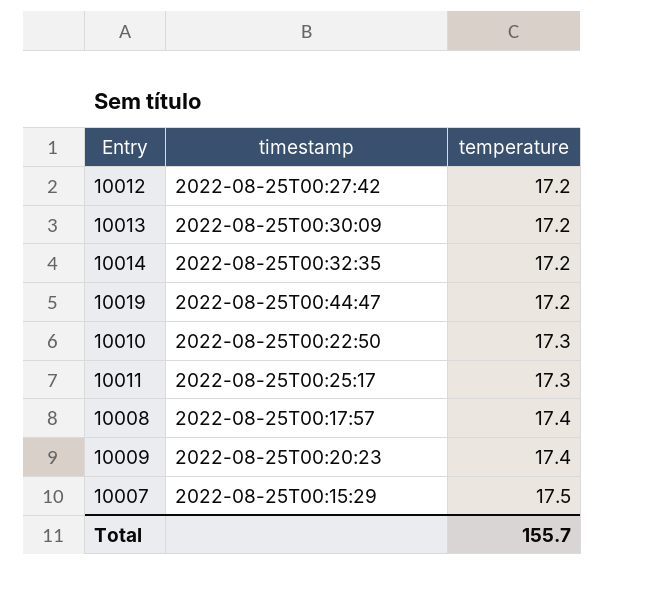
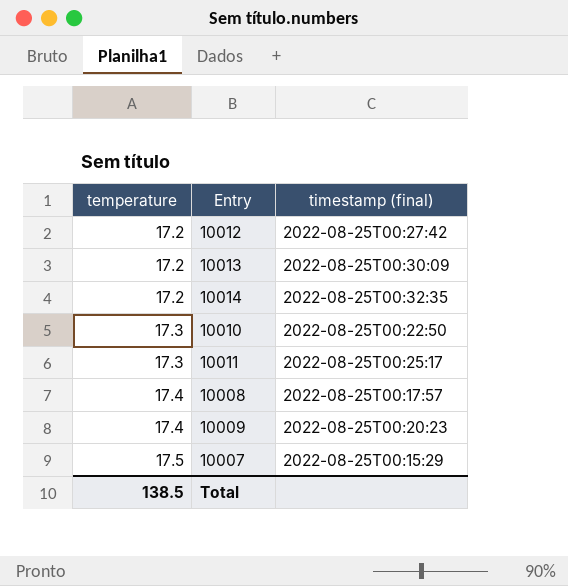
column temperature | position: 3 -> 1
column name: timestamp -> timestamp (final)
row 10019: 2022-08-25T00:44:47 | 17.2 -> none
Total | temperature: 155.7 -> 138.5

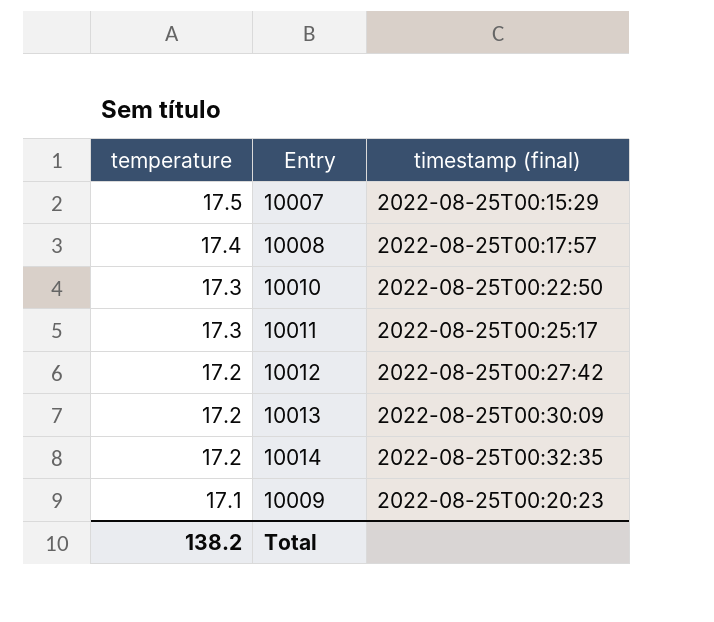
row order: temperature ascending -> temperature descending
10009 | temperature: 17.4 -> 17.1
Total | temperature: 138.5 -> 138.2

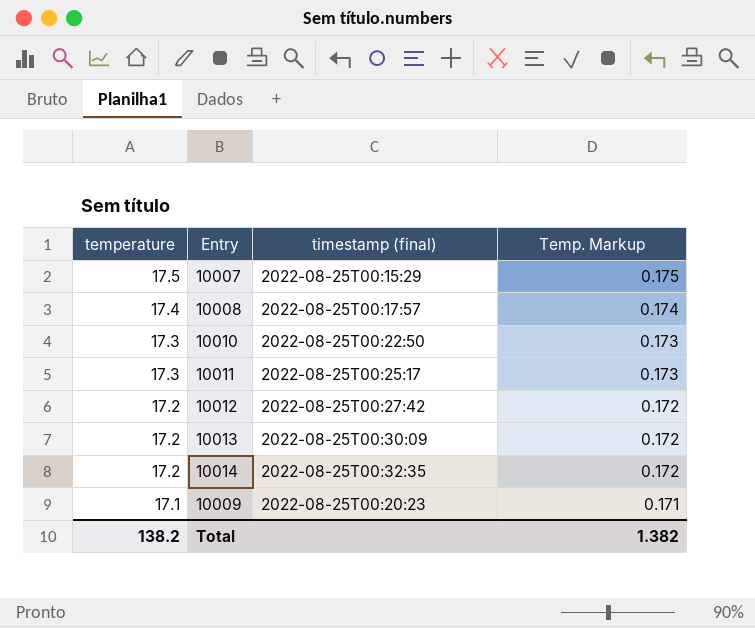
column Temp. Markup | formula: none -> [temperature] * 0.01

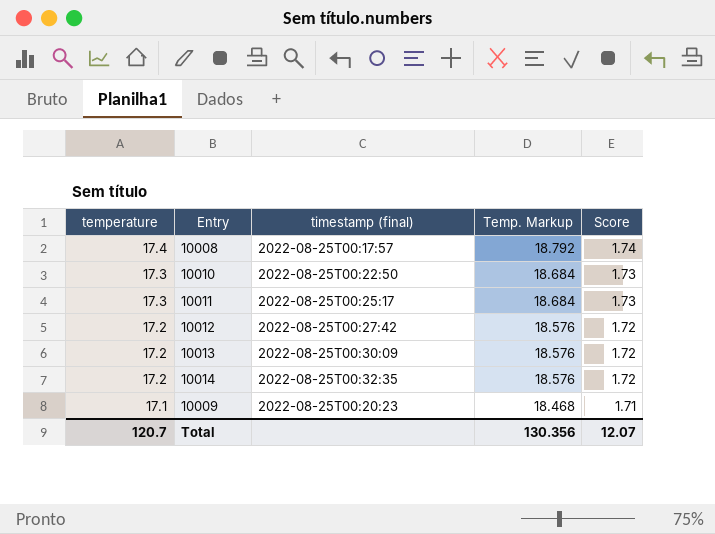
column Temp. Markup | formula: [temperature] * 0.01 -> [temperature] * 1.08
column Score | formula: none -> [temperature] * 0.1
row 10007: 17.5 | 2022-08-25T00:15:29 | 0.175 -> none
Total | temperature: 138.2 -> 120.7
Total | Temp. Markup: 1.382 -> 130.356

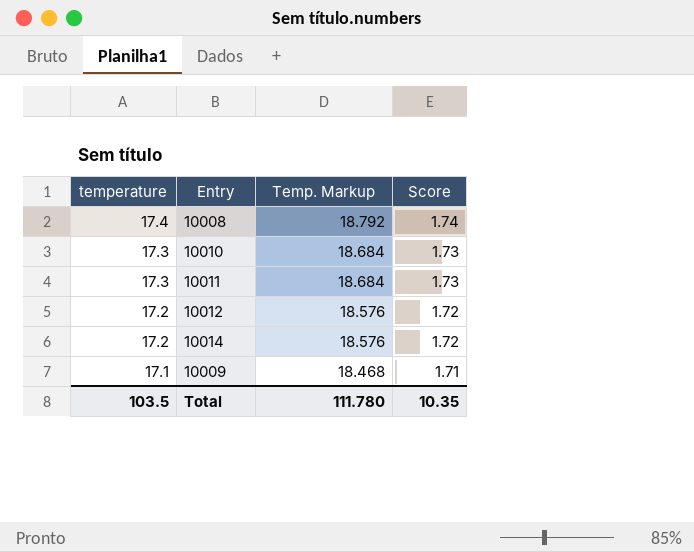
column timestamp (final) | position: 3 -> none
row 10013: 17.2 | 2022-08-25T00:30:09 | 18.576 | 1.72 -> none
Total | temperature: 120.7 -> 103.5
Total | Temp. Markup: 130.356 -> 111.780
Total | Score: 12.07 -> 10.35

